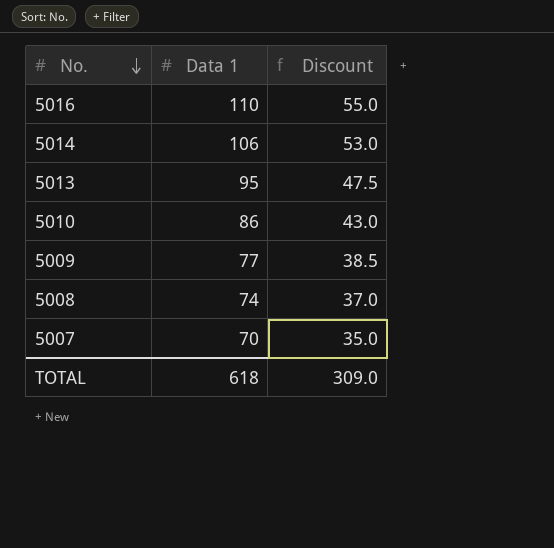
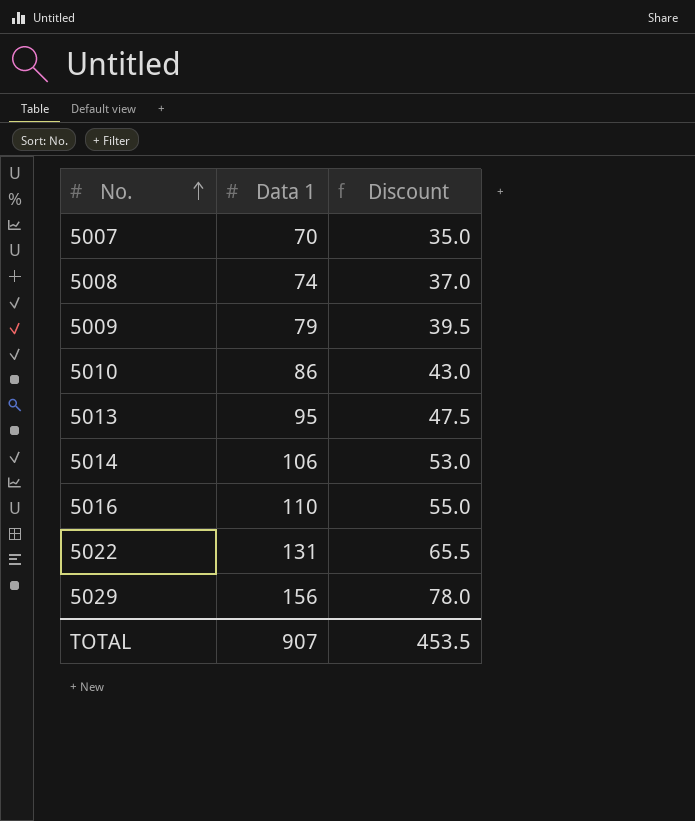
row order: No. descending -> No. ascending
5009 | Data 1: 77 -> 79
5009 | Discount: 38.5 -> 39.5
row 5022: none -> 131 | 65.5
row 5029: none -> 156 | 78.0
TOTAL | Data 1: 618 -> 907
TOTAL | Discount: 309.0 -> 453.5

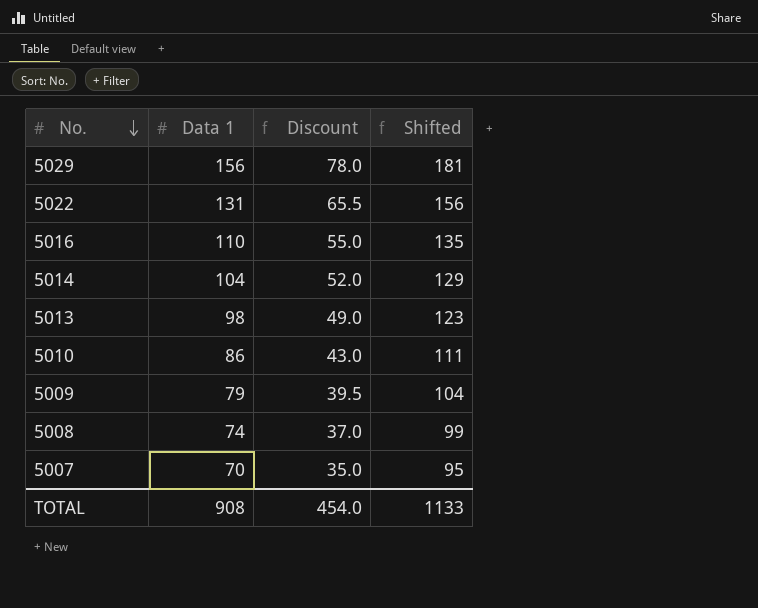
row order: No. ascending -> No. descending
column Shifted | formula: none -> [Data 1] + 25
5014 | Data 1: 106 -> 104
5014 | Discount: 53.0 -> 52.0
5013 | Data 1: 95 -> 98
5013 | Discount: 47.5 -> 49.0
TOTAL | Data 1: 907 -> 908
TOTAL | Discount: 453.5 -> 454.0

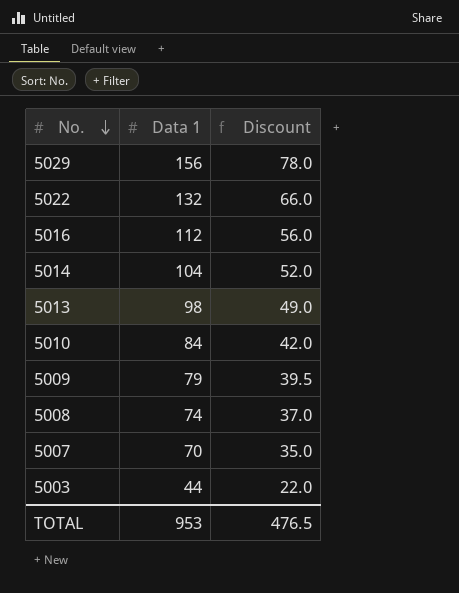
column Shifted | formula: [Data 1] + 25 -> none
5022 | Data 1: 131 -> 132
5022 | Discount: 65.5 -> 66.0
5016 | Data 1: 110 -> 112
5016 | Discount: 55.0 -> 56.0
5010 | Data 1: 86 -> 84
5010 | Discount: 43.0 -> 42.0
row 5003: none -> 44 | 22.0
TOTAL | Data 1: 908 -> 953
TOTAL | Discount: 454.0 -> 476.5

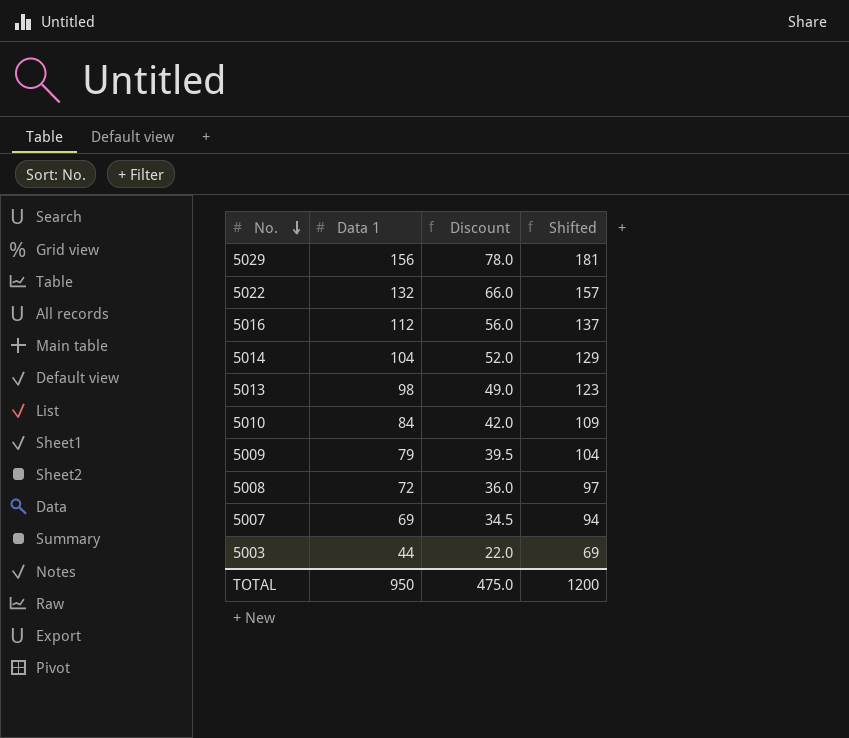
column Shifted | formula: none -> [Data 1] + 25
5008 | Data 1: 74 -> 72
5008 | Discount: 37.0 -> 36.0
5007 | Data 1: 70 -> 69
5007 | Discount: 35.0 -> 34.5
TOTAL | Data 1: 953 -> 950
TOTAL | Discount: 476.5 -> 475.0

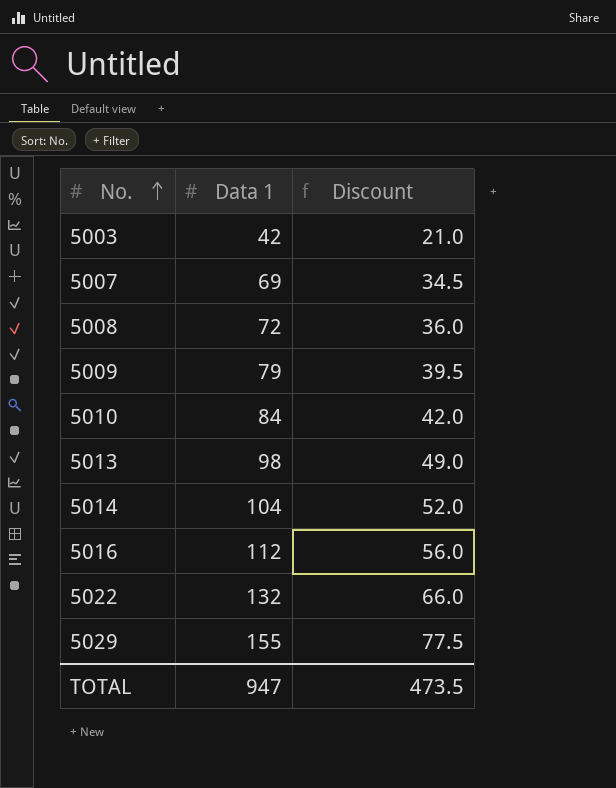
row order: No. descending -> No. ascending
column Shifted | formula: [Data 1] + 25 -> none
5003 | Data 1: 44 -> 42
5003 | Discount: 22.0 -> 21.0
5029 | Data 1: 156 -> 155
5029 | Discount: 78.0 -> 77.5
TOTAL | Data 1: 950 -> 947
TOTAL | Discount: 475.0 -> 473.5

